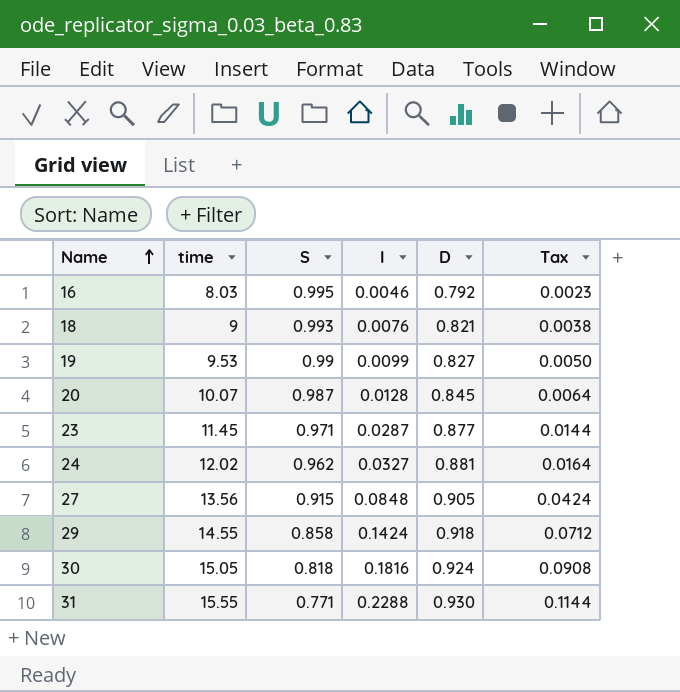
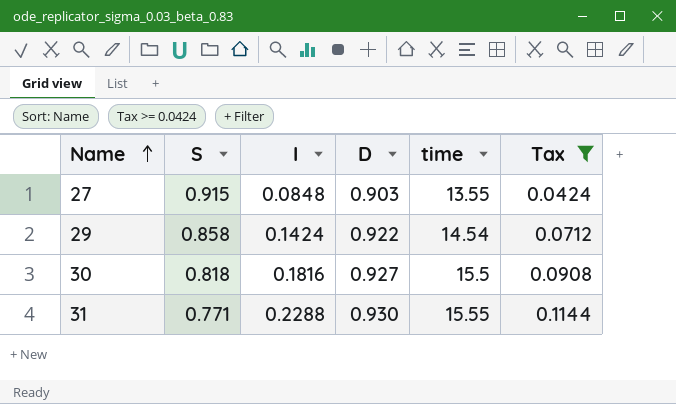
filter: none -> Tax >= 0.0424
column time | position: 2 -> 5
27 | D: 0.905 -> 0.903
27 | time: 13.56 -> 13.55
29 | D: 0.918 -> 0.922
29 | time: 14.55 -> 14.54
30 | D: 0.924 -> 0.927
30 | time: 15.05 -> 15.5

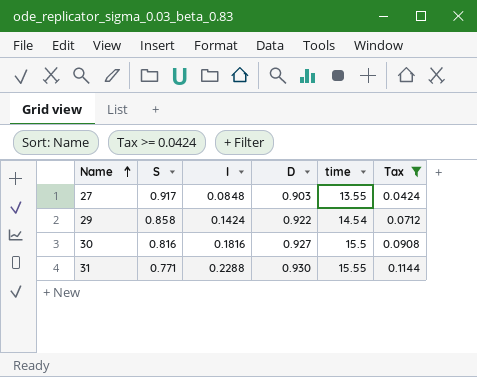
27 | S: 0.915 -> 0.917
30 | S: 0.818 -> 0.816

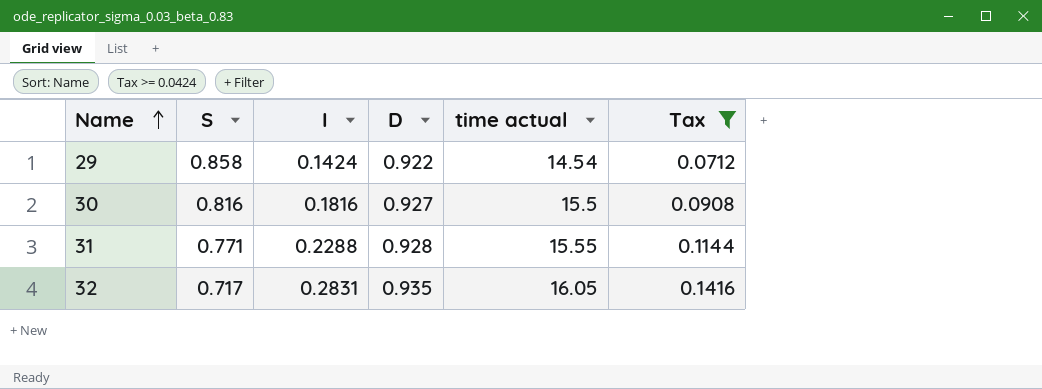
column name: time -> time actual
row 27: 0.917 | 0.0848 | 0.903 | 13.55 | 0.0424 -> none
31 | D: 0.930 -> 0.928
row 32: none -> 0.717 | 0.2831 | 0.935 | 16.05 | 0.1416

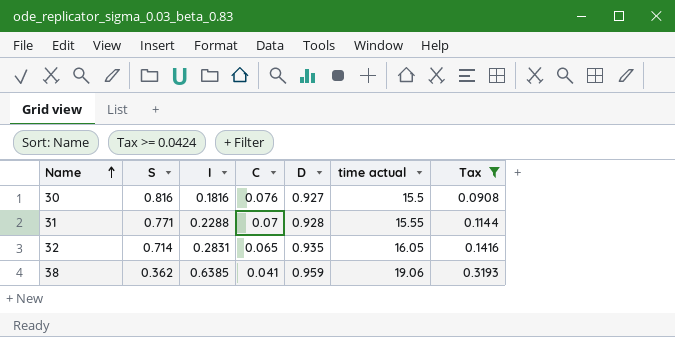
column C | position: none -> 4
row 29: 0.858 | 0.1424 | 0.922 | 14.54 | 0.0712 -> none
32 | S: 0.717 -> 0.714
row 38: none -> 0.362 | 0.6385 | 0.041 | 0.959 | 19.06 | 0.3193

